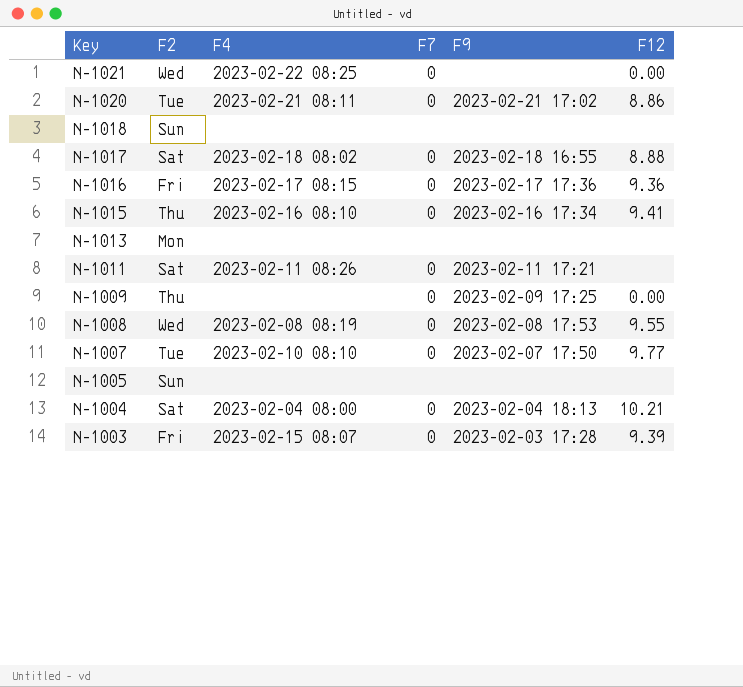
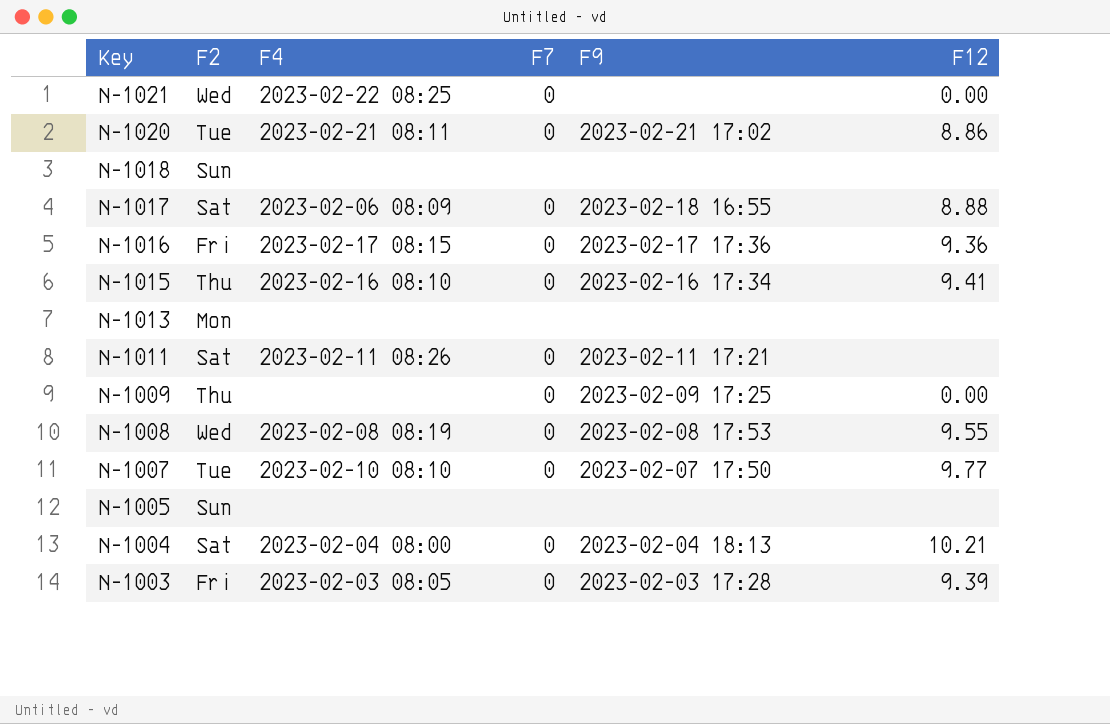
N-1017 | F4: 2023-02-18 08:02 -> 2023-02-06 08:09
N-1003 | F4: 2023-02-15 08:07 -> 2023-02-03 08:05

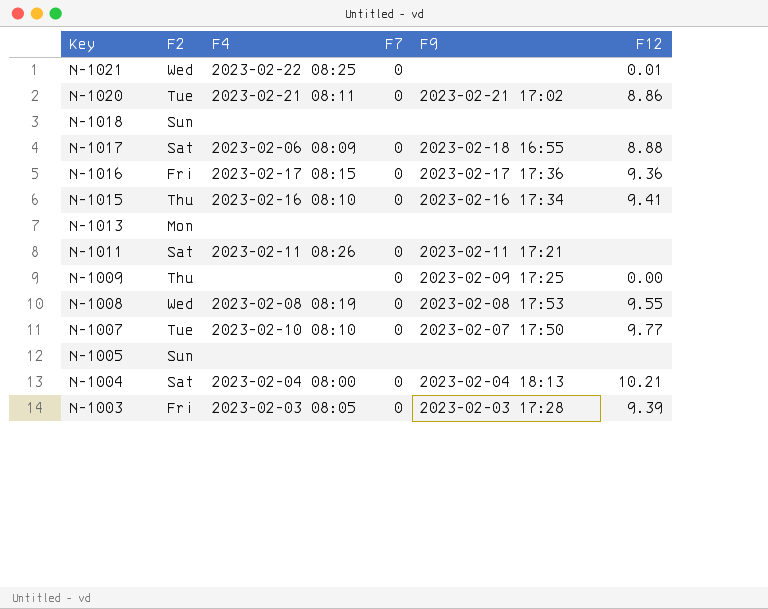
N-1021 | F12: 0.00 -> 0.01

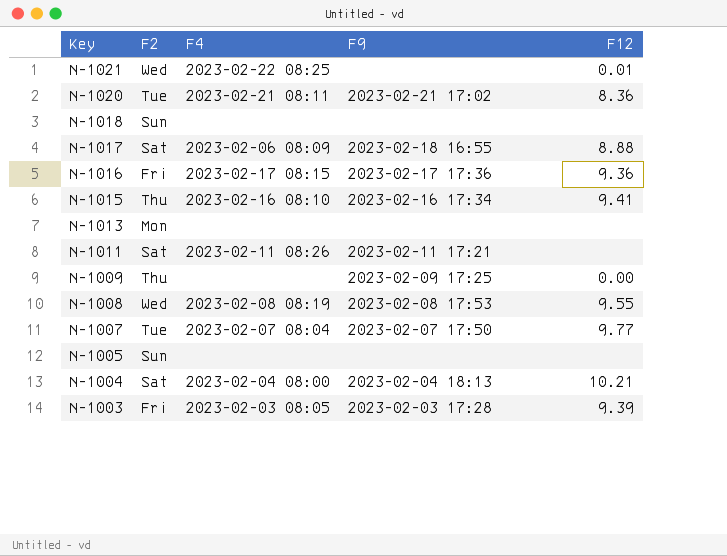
column F7 | position: 4 -> none
N-1020 | F12: 8.86 -> 8.36
N-1007 | F4: 2023-02-10 08:10 -> 2023-02-07 08:04

